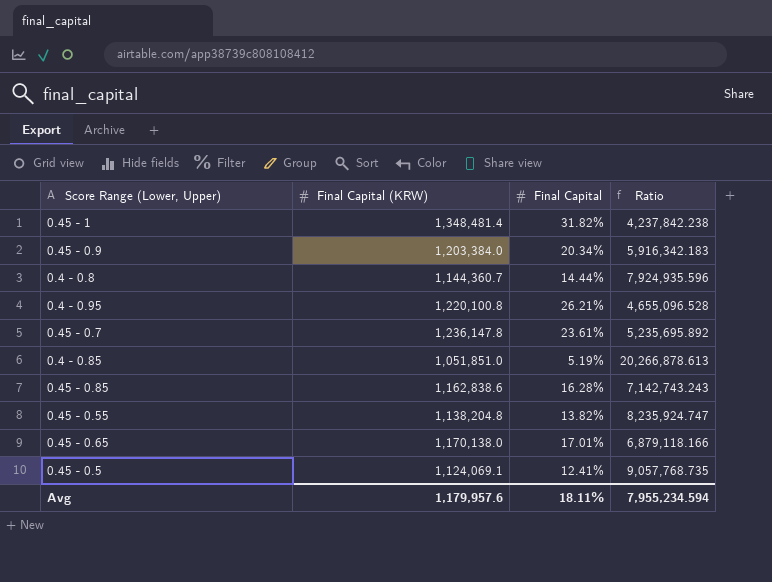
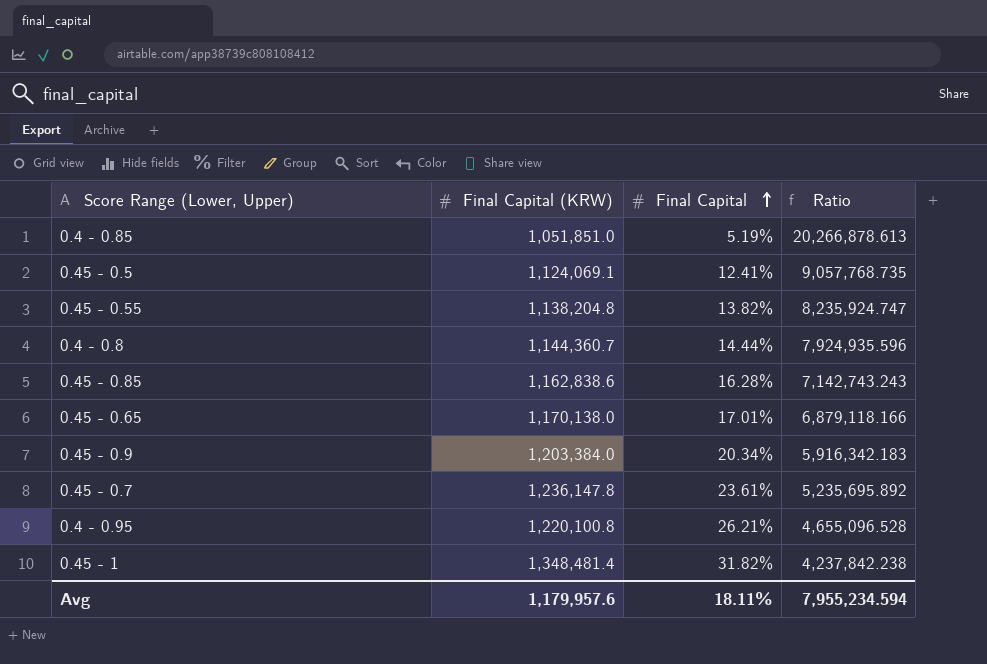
row order: none -> Final Capital ascending

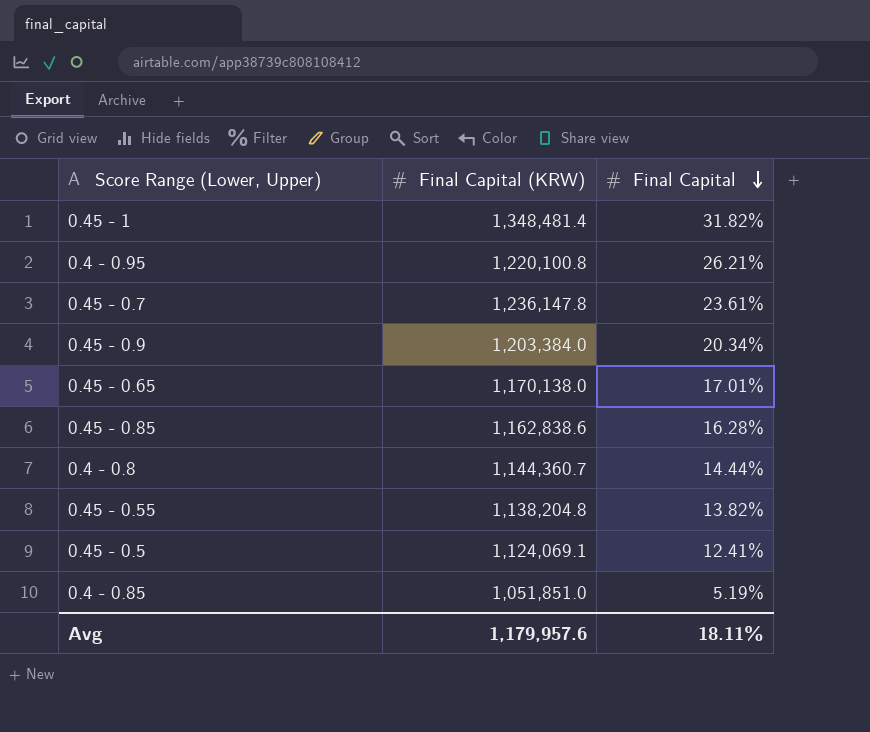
row order: Final Capital ascending -> Final Capital descending
column Ratio | formula: [Final Capital (KRW)] / [Final Capital] -> none

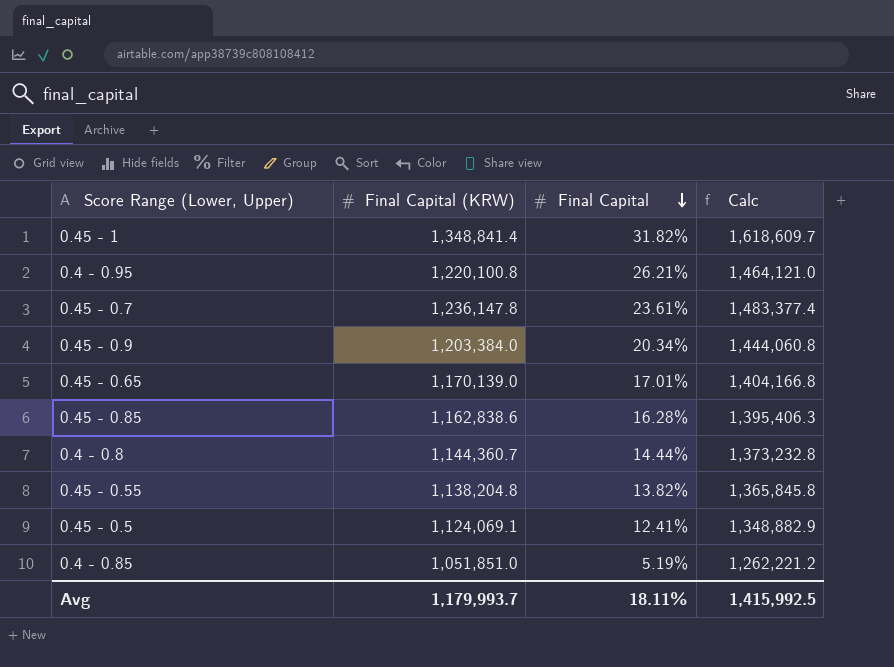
column Calc | formula: none -> [Final Capital (KRW)] * 1.2
0.45 - 1 | Final Capital (KRW): 1,348,481.4 -> 1,348,841.4
0.45 - 0.65 | Final Capital (KRW): 1,170,138.0 -> 1,170,139.0
Avg | Final Capital (KRW): 1,179,957.6 -> 1,179,993.7

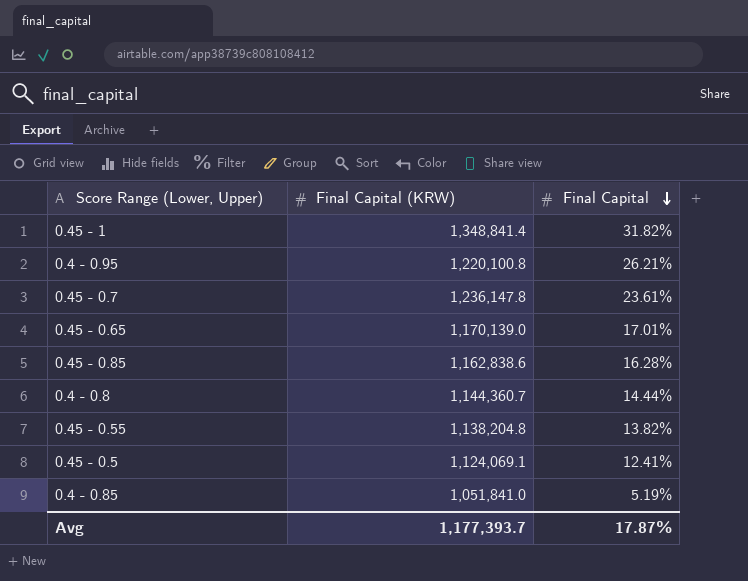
column Calc | formula: [Final Capital (KRW)] * 1.2 -> none
row 0.45 - 0.9: 1,203,384.0 | 20.34% | 1,444,060.8 -> none
0.4 - 0.85 | Final Capital (KRW): 1,051,851.0 -> 1,051,841.0
Avg | Final Capital (KRW): 1,179,993.7 -> 1,177,393.7
Avg | Final Capital: 18.11% -> 17.87%

